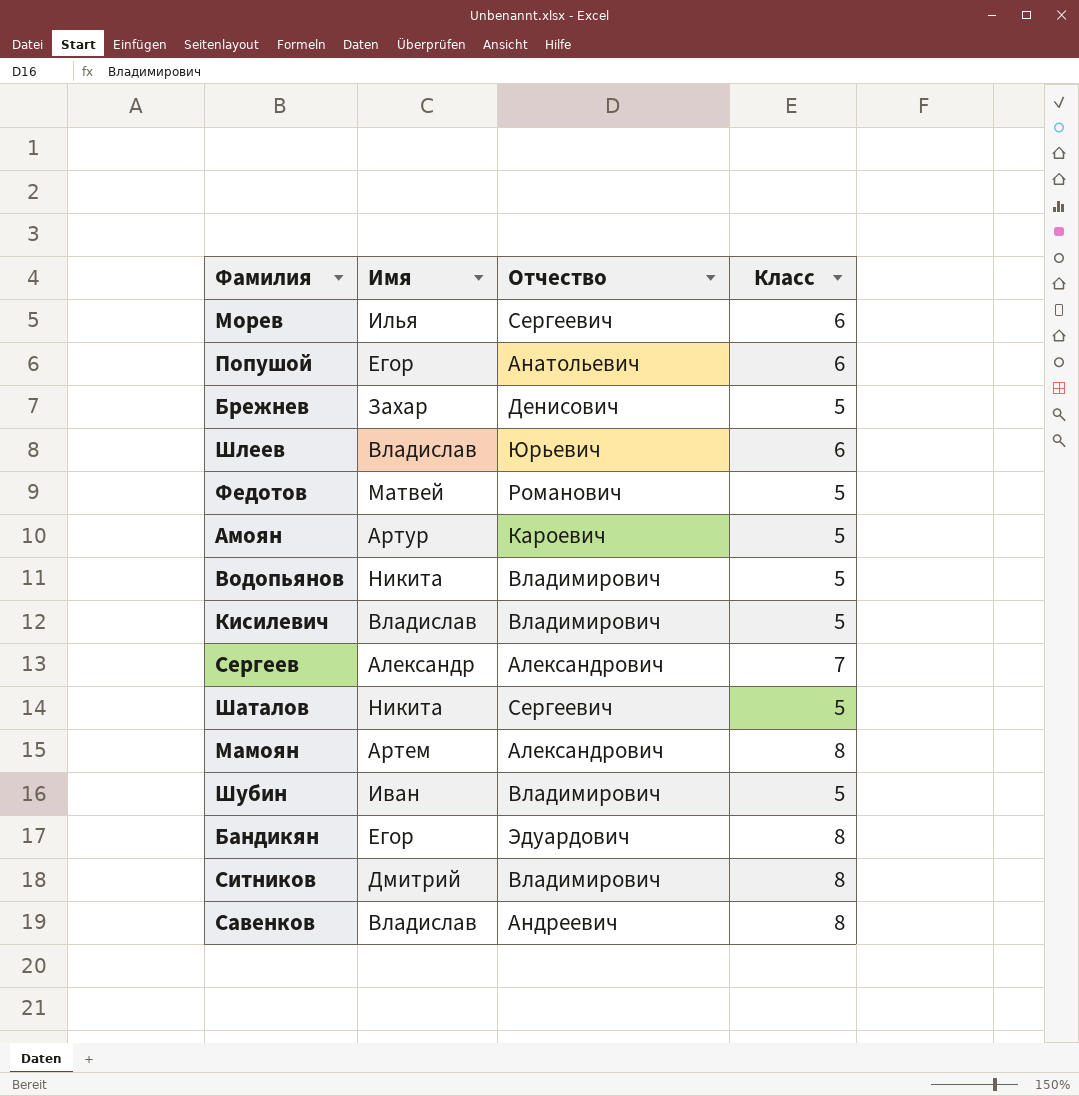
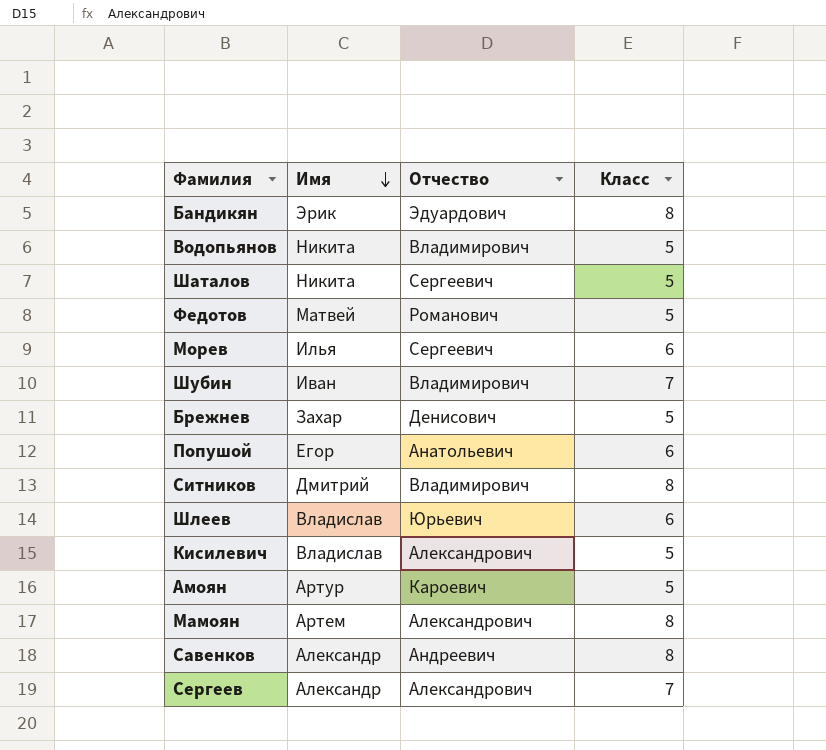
row order: none -> Имя descending
Бандикян | Имя: Егор -> Эрик
Шубин | Класс: 5 -> 7
Кисилевич | Отчество: Владимирович -> Александрович
Савенков | Имя: Владислав -> Александр

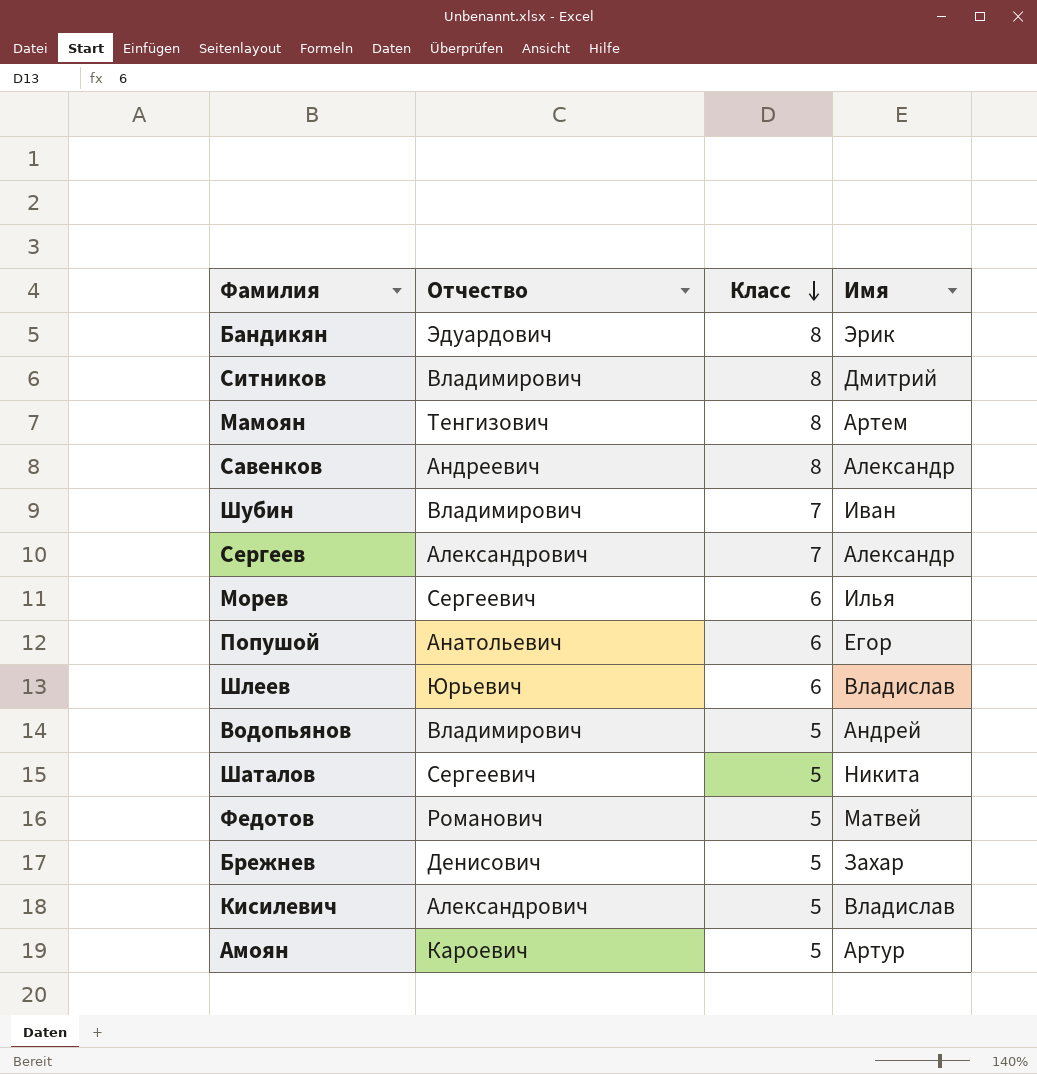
row order: Имя descending -> Класс descending
column Имя | position: 2 -> 4
Мамоян | Отчество: Александрович -> Тенгизович
Водопьянов | Имя: Никита -> Андрей

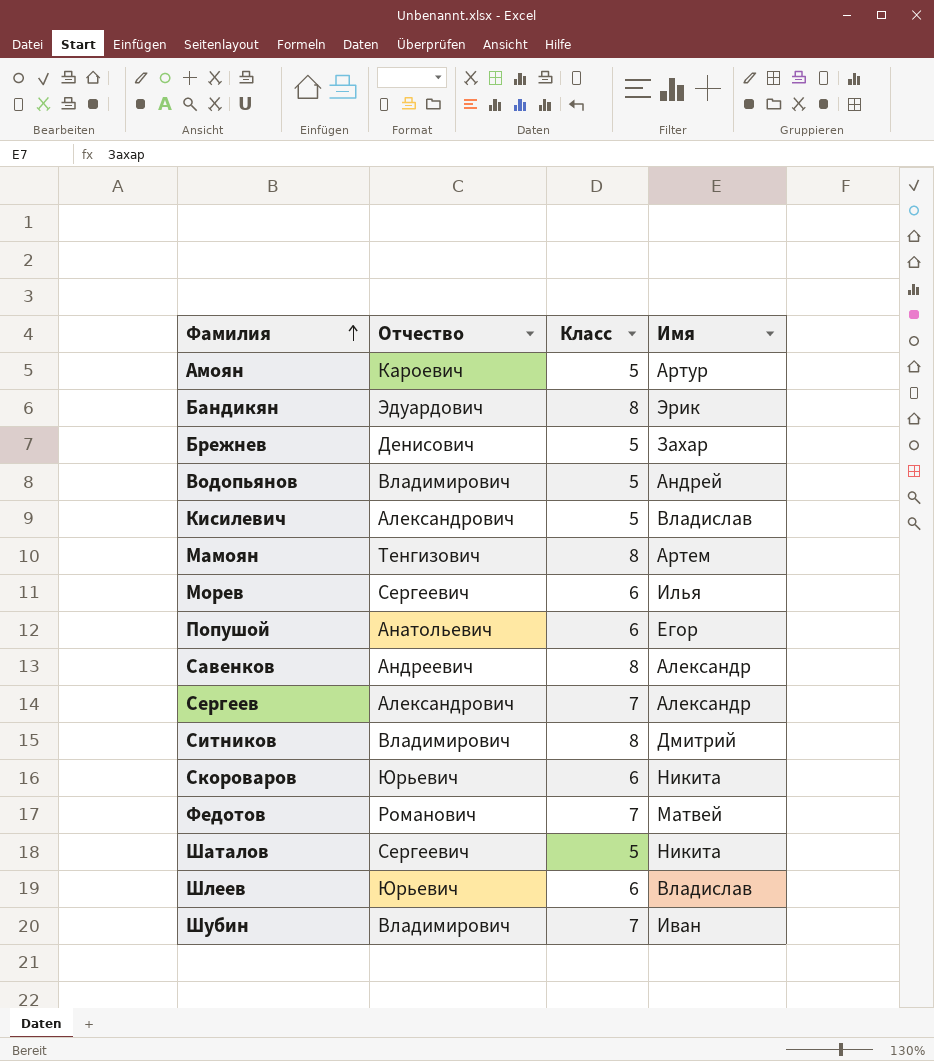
row order: Класс descending -> Фамилия ascending
row Скороваров: none -> Юрьевич | 6 | Никита
Федотов | Класс: 5 -> 7

